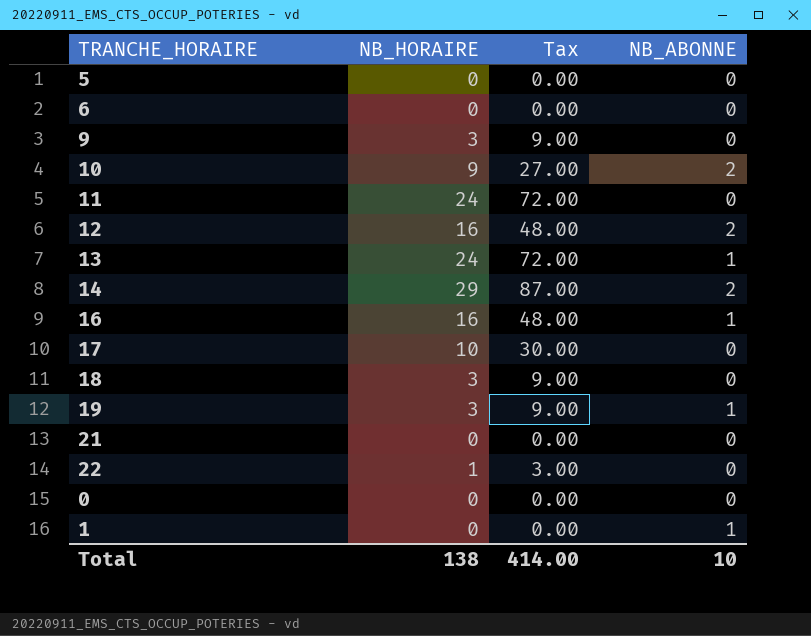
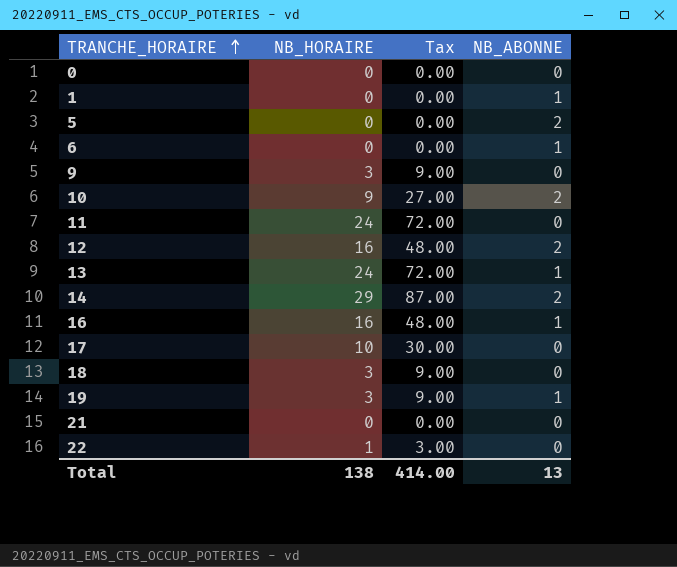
row order: none -> TRANCHE_HORAIRE ascending
5 | NB_ABONNE: 0 -> 2
6 | NB_ABONNE: 0 -> 1
Total | NB_ABONNE: 10 -> 13

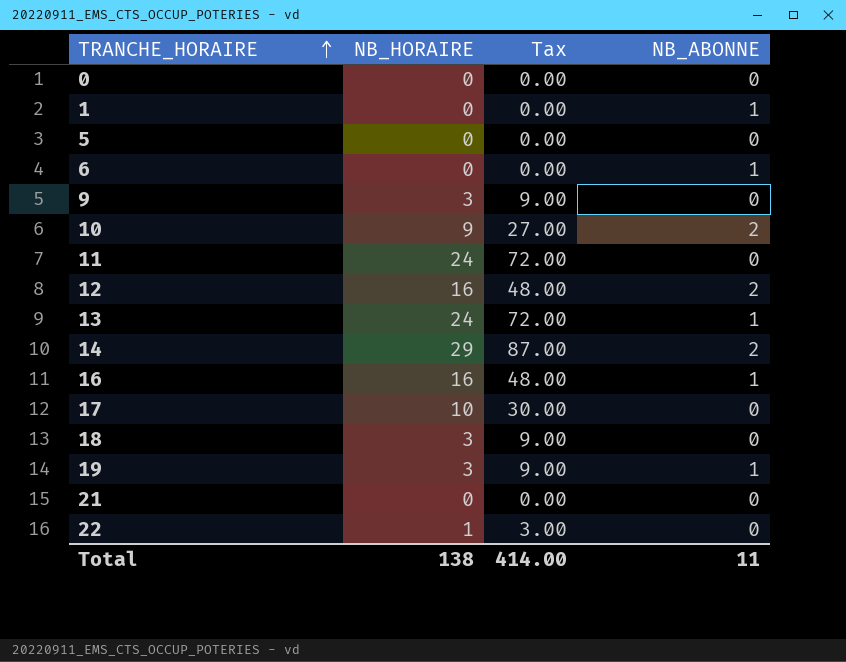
5 | NB_ABONNE: 2 -> 0
Total | NB_ABONNE: 13 -> 11

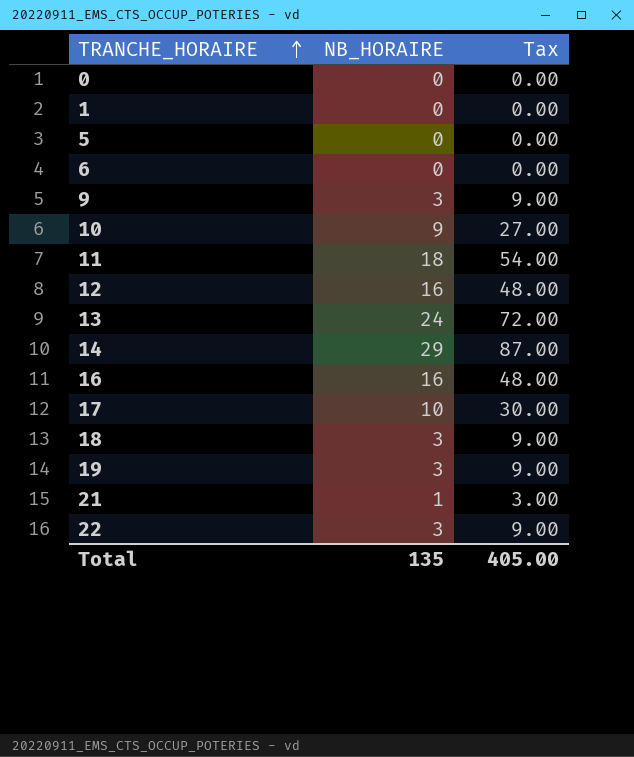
column NB_ABONNE | position: 4 -> none
11 | NB_HORAIRE: 24 -> 18
11 | Tax: 72.00 -> 54.00
21 | NB_HORAIRE: 0 -> 1
21 | Tax: 0.00 -> 3.00
22 | NB_HORAIRE: 1 -> 3
22 | Tax: 3.00 -> 9.00
Total | NB_HORAIRE: 138 -> 135
Total | Tax: 414.00 -> 405.00

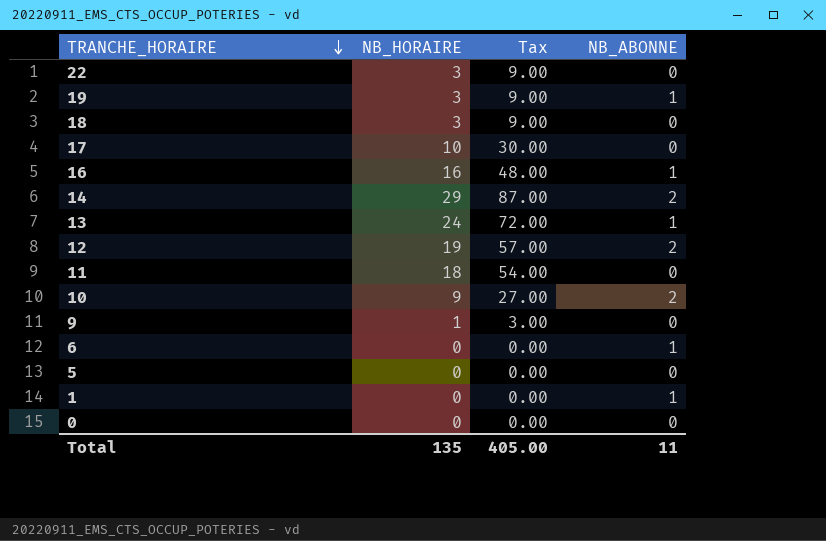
row order: TRANCHE_HORAIRE ascending -> TRANCHE_HORAIRE descending
column NB_ABONNE | position: none -> 4
row 21: 1 | 3.00 -> none
12 | NB_HORAIRE: 16 -> 19
12 | Tax: 48.00 -> 57.00
9 | NB_HORAIRE: 3 -> 1
9 | Tax: 9.00 -> 3.00

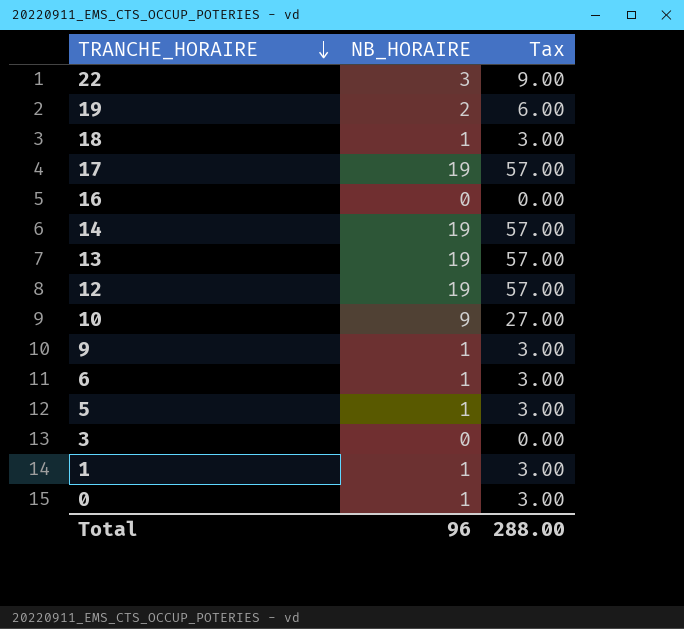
column NB_ABONNE | position: 4 -> none
row 11: 18 | 54.00 | 0 -> none
19 | NB_HORAIRE: 3 -> 2
19 | Tax: 9.00 -> 6.00
18 | NB_HORAIRE: 3 -> 1
18 | Tax: 9.00 -> 3.00
17 | NB_HORAIRE: 10 -> 19
17 | Tax: 30.00 -> 57.00
16 | NB_HORAIRE: 16 -> 0
16 | Tax: 48.00 -> 0.00
14 | NB_HORAIRE: 29 -> 19
14 | Tax: 87.00 -> 57.00
13 | NB_HORAIRE: 24 -> 19
13 | Tax: 72.00 -> 57.00
6 | NB_HORAIRE: 0 -> 1
6 | Tax: 0.00 -> 3.00
5 | NB_HORAIRE: 0 -> 1
5 | Tax: 0.00 -> 3.00
row 3: none -> 0 | 0.00
1 | NB_HORAIRE: 0 -> 1
1 | Tax: 0.00 -> 3.00
0 | NB_HORAIRE: 0 -> 1
0 | Tax: 0.00 -> 3.00
Total | NB_HORAIRE: 135 -> 96
Total | Tax: 405.00 -> 288.00

